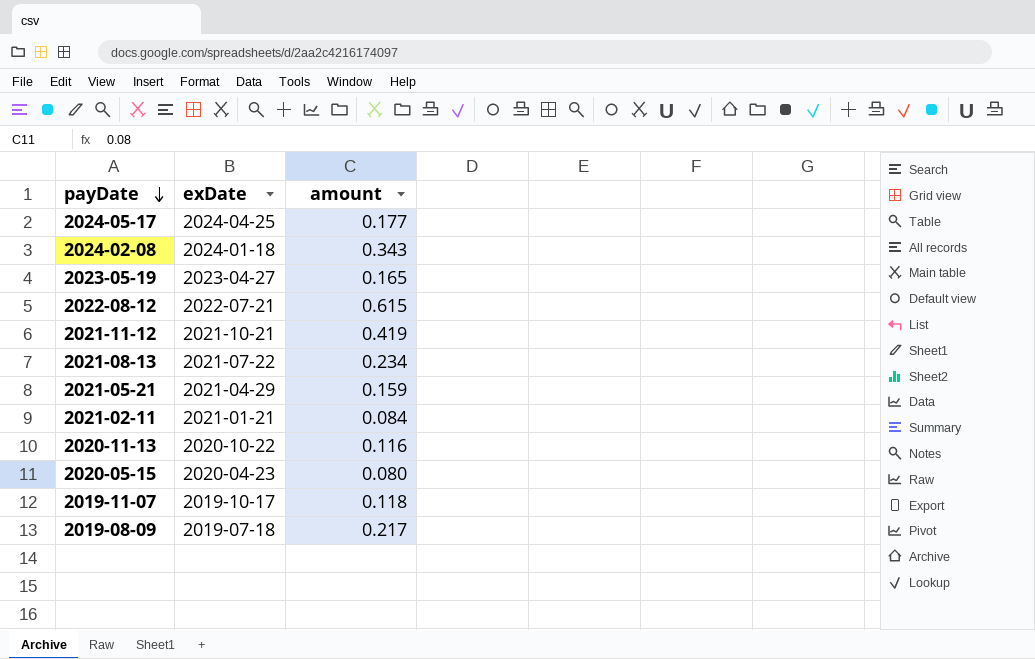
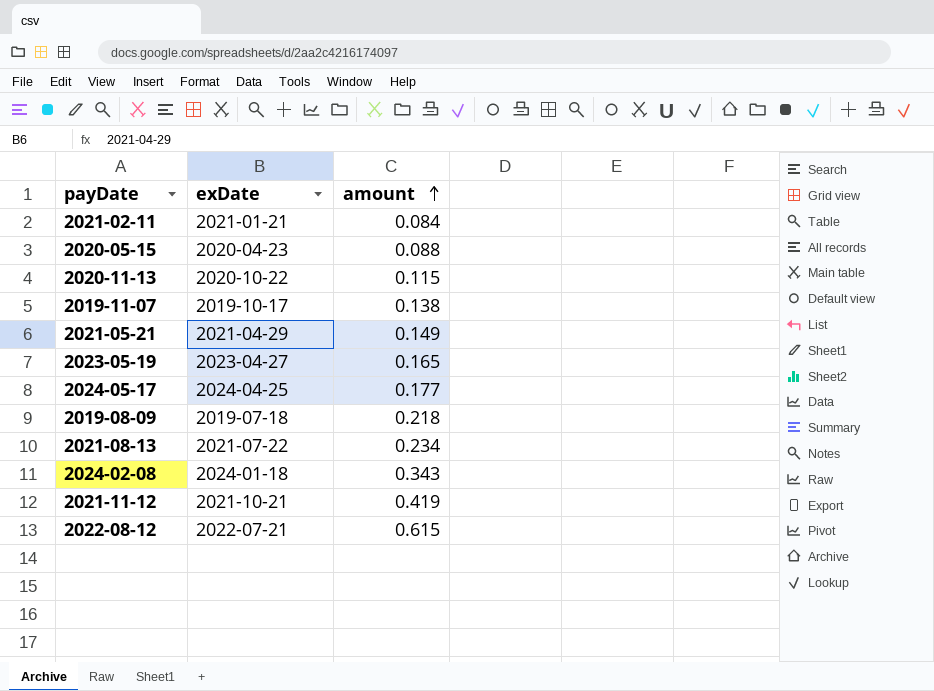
row order: payDate descending -> amount ascending
2020-05-15 | amount: 0.080 -> 0.088
2020-11-13 | amount: 0.116 -> 0.115
2019-11-07 | amount: 0.118 -> 0.138
2021-05-21 | amount: 0.159 -> 0.149
2019-08-09 | amount: 0.217 -> 0.218

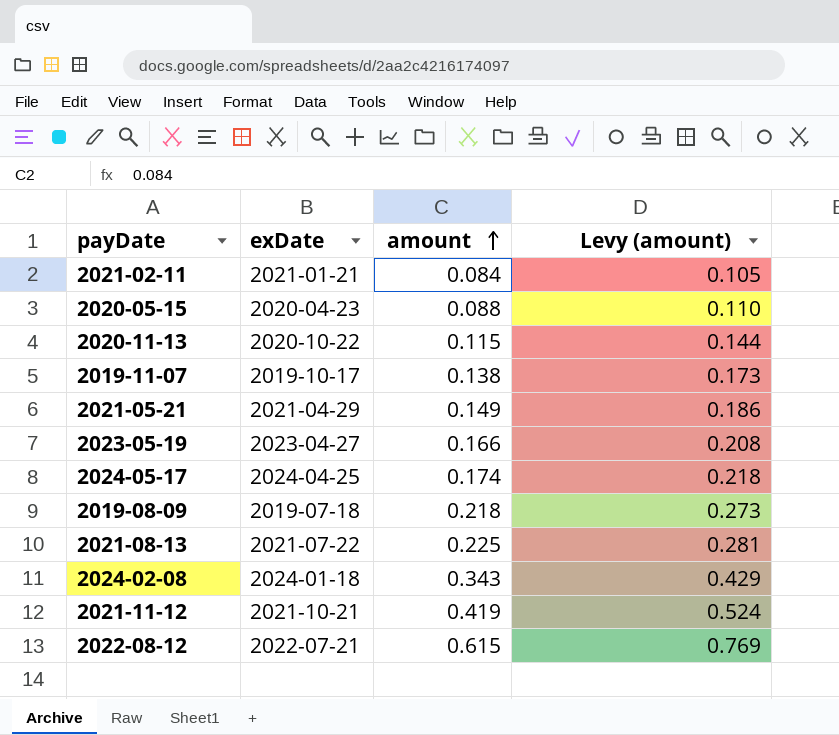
column Levy (amount) | formula: none -> [amount] * 1.25
2023-05-19 | amount: 0.165 -> 0.166
2024-05-17 | amount: 0.177 -> 0.174
2021-08-13 | amount: 0.234 -> 0.225

